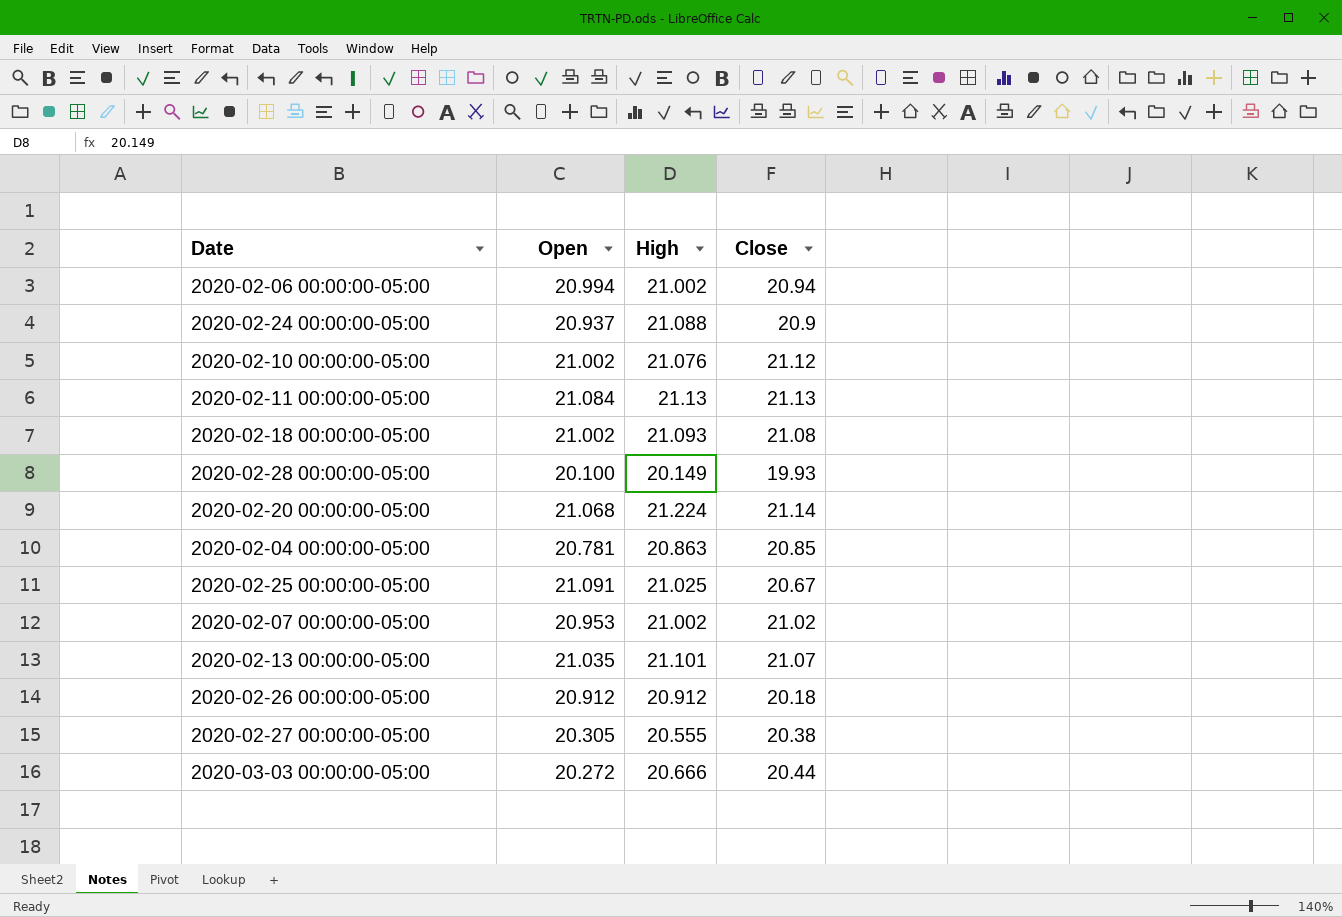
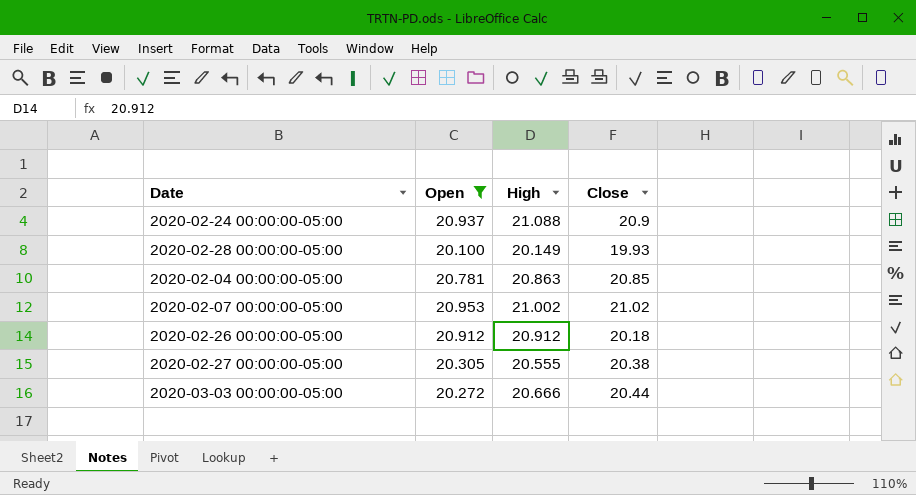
filter: none -> Open <= 20.953

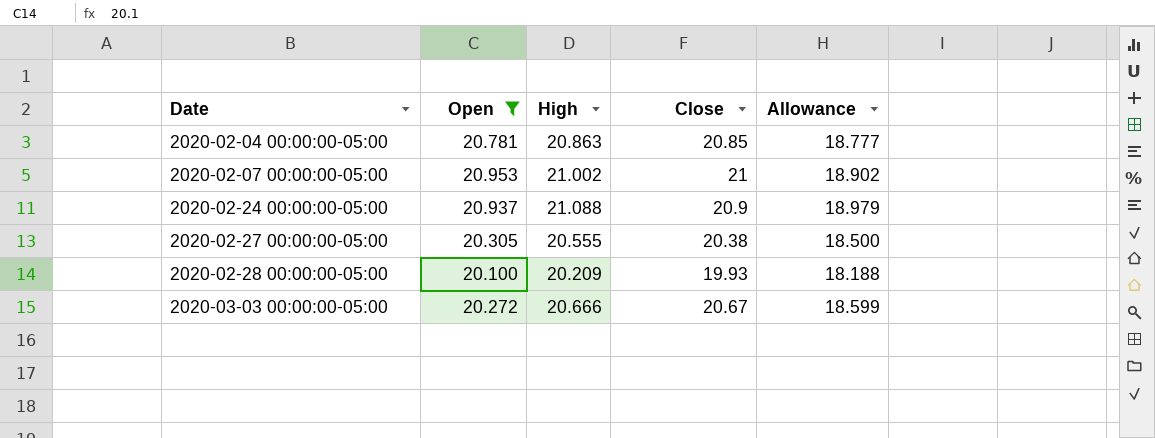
row order: none -> Date ascending
column Allowance | formula: none -> [High] * 0.9
row 2020-02-26 00:00:00-05:00: 20.912 | 20.912 | 20.18 -> none
2020-02-07 00:00:00-05:00 | Close: 21.02 -> 21
2020-02-28 00:00:00-05:00 | High: 20.149 -> 20.209
2020-03-03 00:00:00-05:00 | Close: 20.44 -> 20.67

